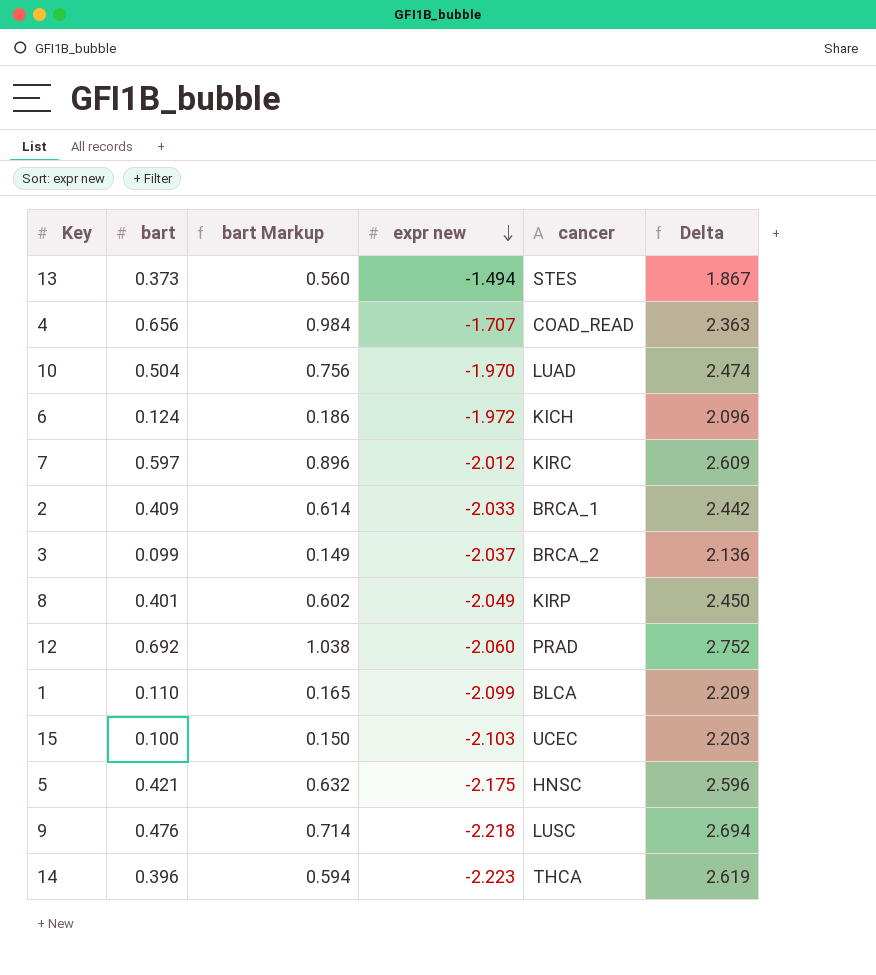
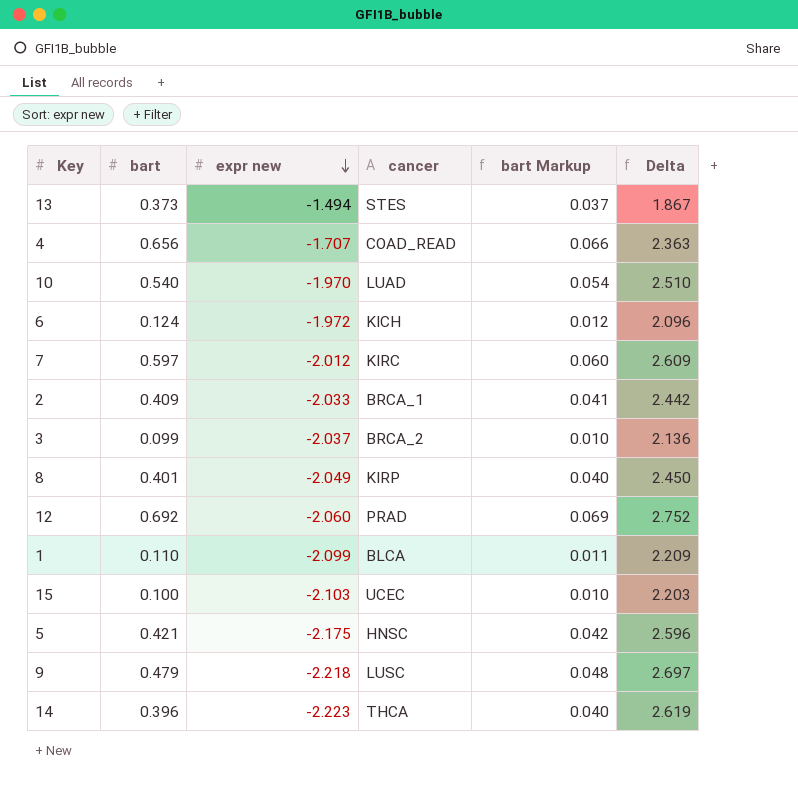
column bart Markup | formula: [bart] * 1.5 -> [bart] * 0.1
column bart Markup | position: 3 -> 5
10 | bart: 0.504 -> 0.540
10 | Delta: 2.474 -> 2.510
9 | bart: 0.476 -> 0.479
9 | Delta: 2.694 -> 2.697

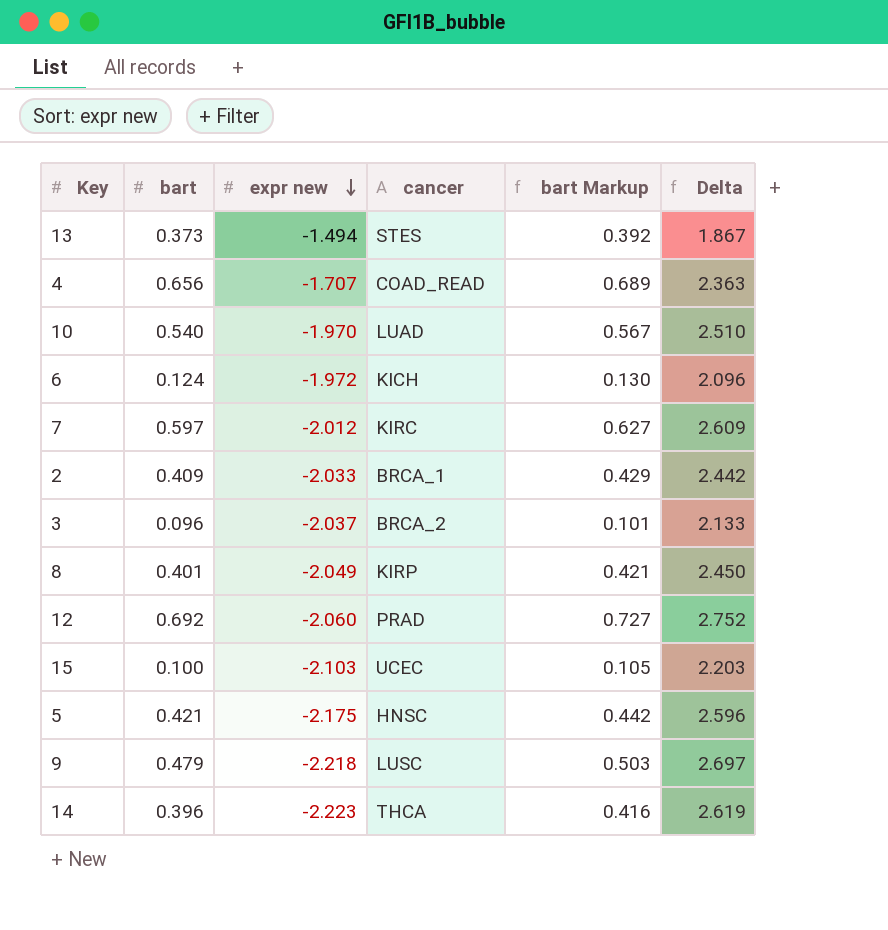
column bart Markup | formula: [bart] * 0.1 -> [bart] * 1.05
row 1: 0.110 | -2.099 | BLCA | 0.011 | 2.209 -> none
3 | bart: 0.099 -> 0.096
3 | Delta: 2.136 -> 2.133

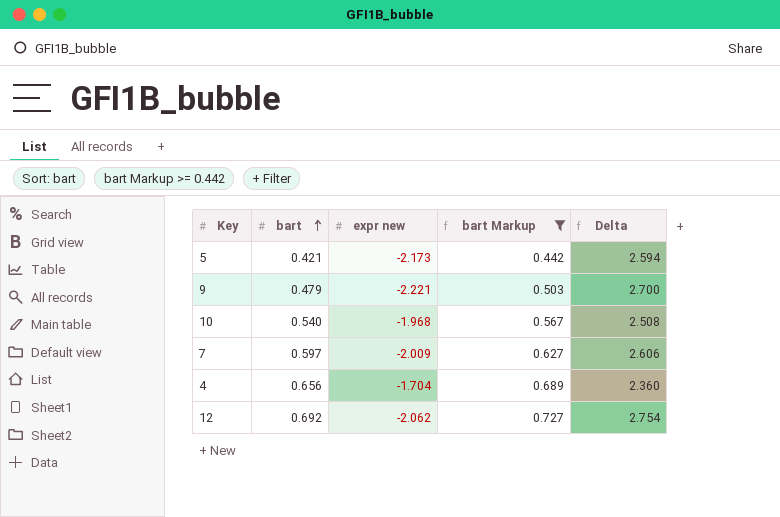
filter: none -> bart Markup >= 0.442
row order: expr new descending -> bart ascending
column cancer | position: 4 -> none
5 | expr new: -2.175 -> -2.173
5 | Delta: 2.596 -> 2.594
9 | expr new: -2.218 -> -2.221
9 | Delta: 2.697 -> 2.700
10 | expr new: -1.970 -> -1.968
10 | Delta: 2.510 -> 2.508
7 | expr new: -2.012 -> -2.009
7 | Delta: 2.609 -> 2.606
4 | expr new: -1.707 -> -1.704
4 | Delta: 2.363 -> 2.360
12 | expr new: -2.060 -> -2.062
12 | Delta: 2.752 -> 2.754

